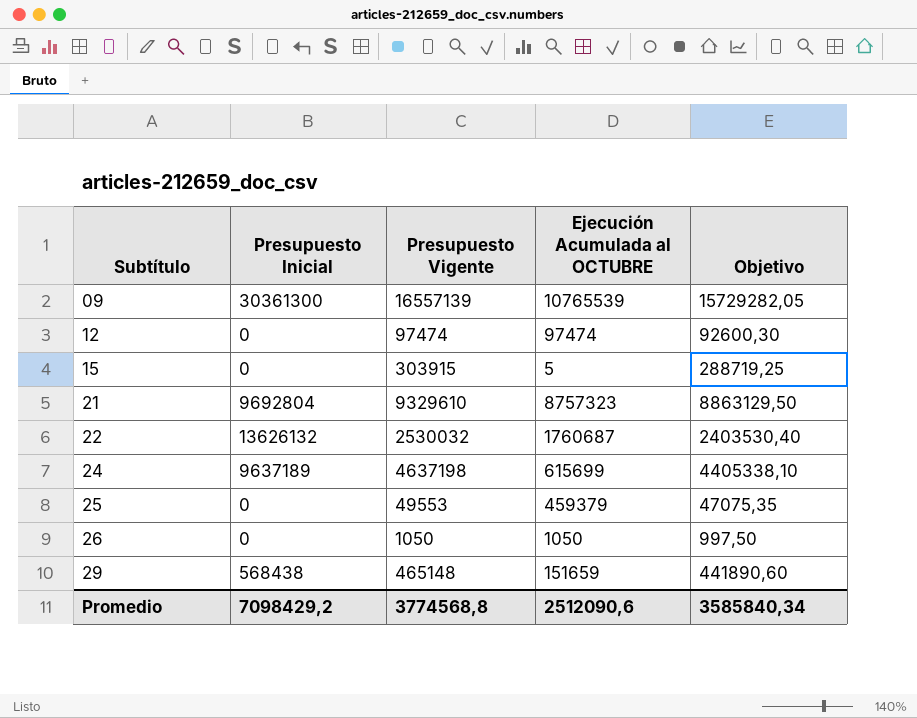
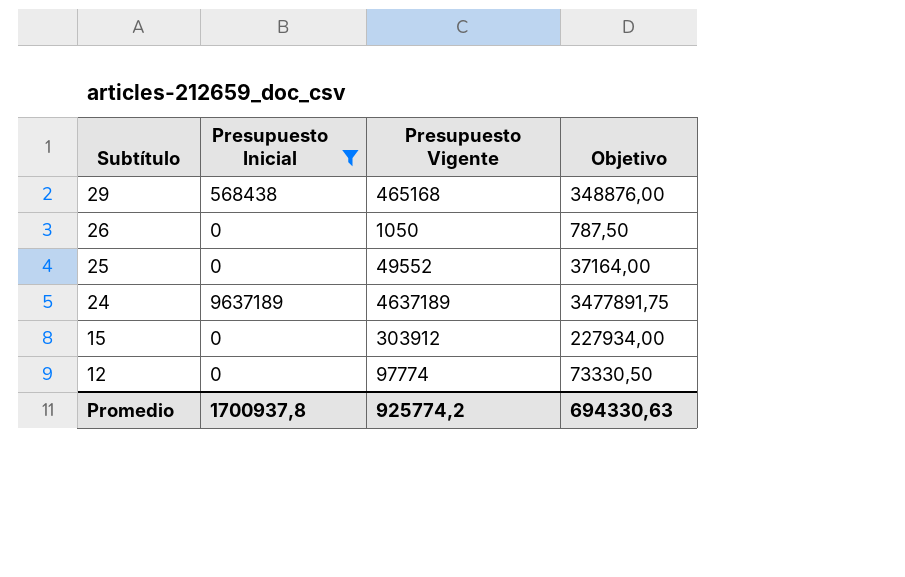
filter: none -> Presupuesto Inicial <= 9637189
row order: Subtítulo ascending -> Subtítulo descending
column Ejecución Acumulada al OCTUBRE | position: 4 -> none
column Objetivo | formula: [Presupuesto Vigente] * 0,95 -> [Presupuesto Vigente] * 0,75
29 | Presupuesto Vigente: 465148 -> 465168
25 | Presupuesto Vigente: 49553 -> 49552
24 | Presupuesto Vigente: 4637198 -> 4637189
15 | Presupuesto Vigente: 303915 -> 303912
12 | Presupuesto Vigente: 97474 -> 97774
Promedio | Presupuesto Inicial: 7098429,2 -> 1700937,8
Promedio | Presupuesto Vigente: 3774568,8 -> 925774,2
Promedio | Objetivo: 3585840,34 -> 694330,63

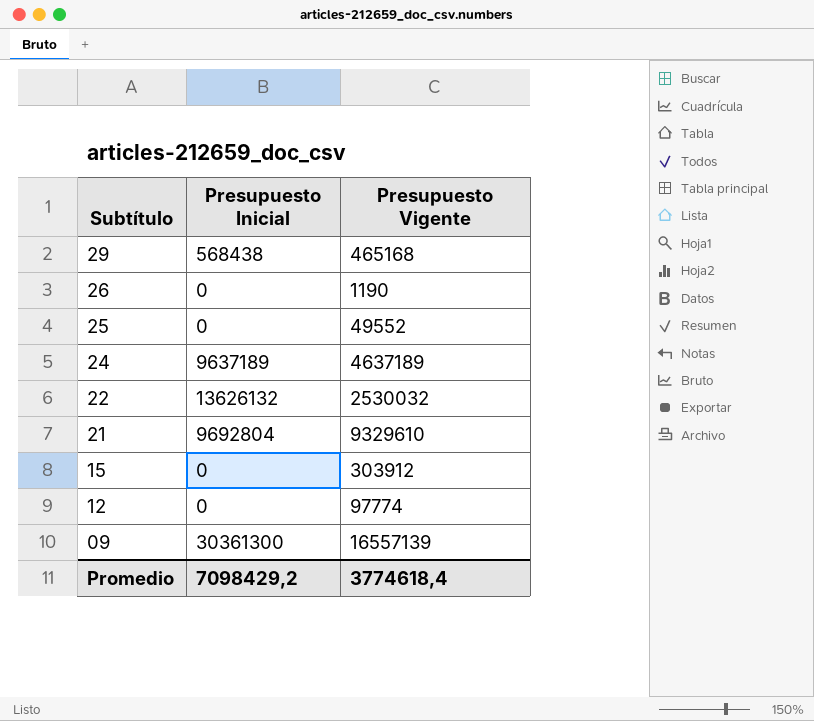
filter: Presupuesto Inicial <= 9637189 -> none
column Objetivo | formula: [Presupuesto Vigente] * 0,75 -> none
26 | Presupuesto Vigente: 1050 -> 1190
Promedio | Presupuesto Inicial: 1700937,8 -> 7098429,2
Promedio | Presupuesto Vigente: 925774,2 -> 3774618,4

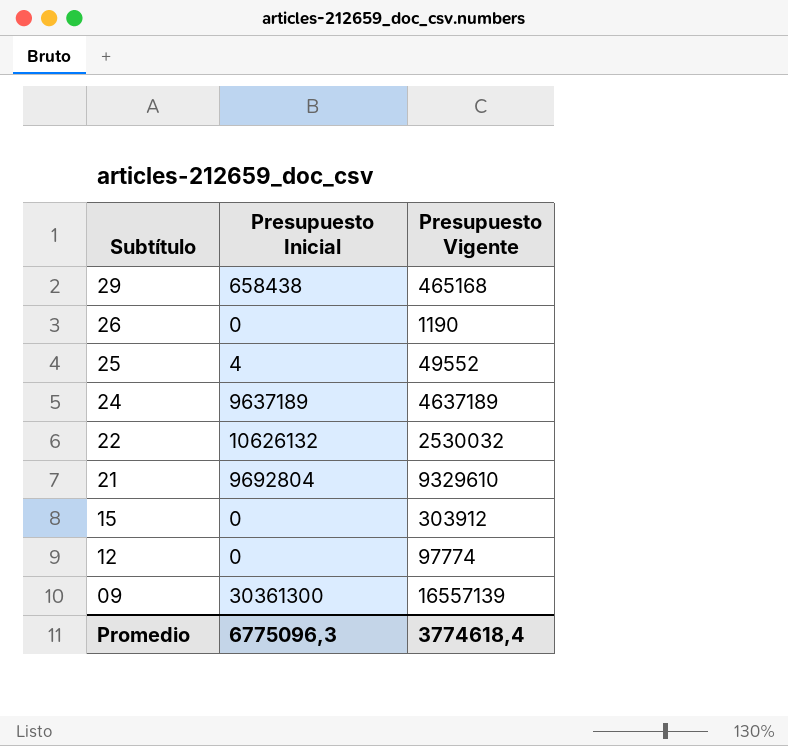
29 | Presupuesto Inicial: 568438 -> 658438
25 | Presupuesto Inicial: 0 -> 4
22 | Presupuesto Inicial: 13626132 -> 10626132
Promedio | Presupuesto Inicial: 7098429,2 -> 6775096,3

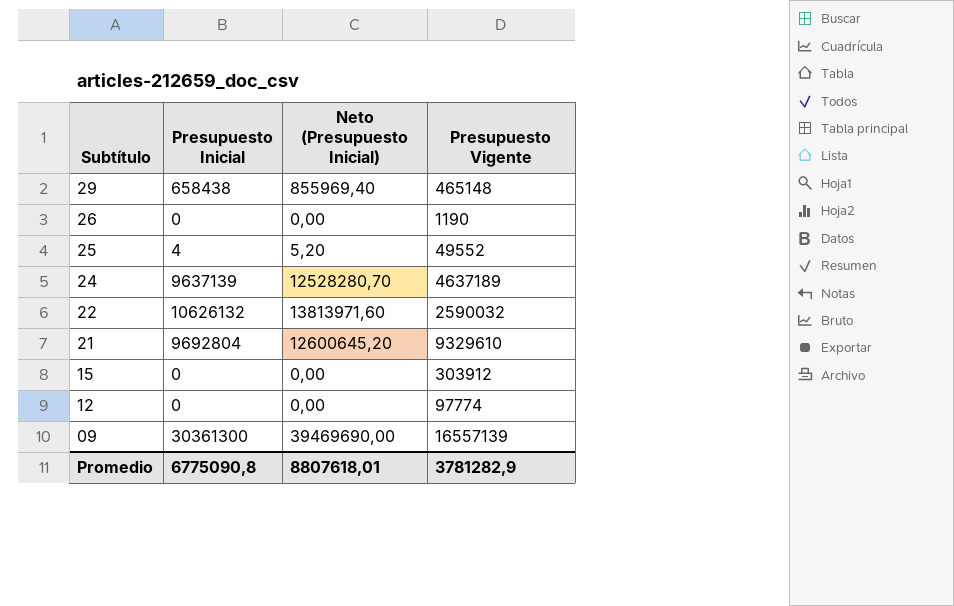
column Neto (Presupuesto Inicial) | formula: none -> [Presupuesto Inicial] * 1,3
29 | Presupuesto Vigente: 465168 -> 465148
24 | Presupuesto Inicial: 9637189 -> 9637139
22 | Presupuesto Vigente: 2530032 -> 2590032
Promedio | Presupuesto Inicial: 6775096,3 -> 6775090,8
Promedio | Presupuesto Vigente: 3774618,4 -> 3781282,9

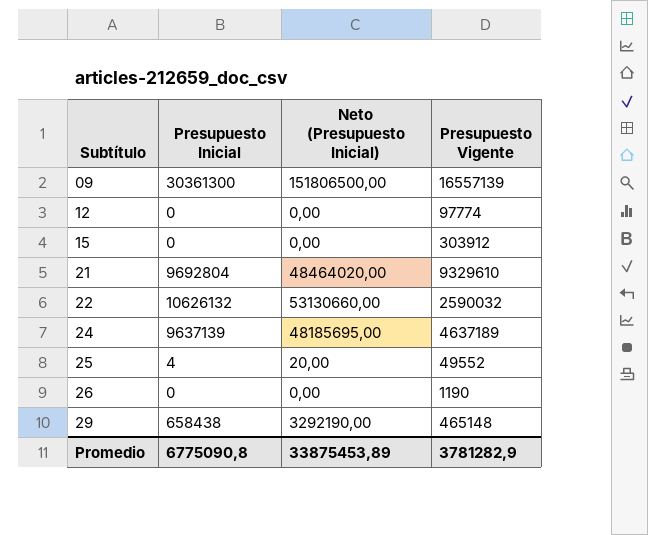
row order: Subtítulo descending -> Subtítulo ascending
column Neto (Presupuesto Inicial) | formula: [Presupuesto Inicial] * 1,3 -> [Presupuesto Inicial] * 5
Promedio | Neto (Presupuesto Inicial): 8807618,01 -> 33875453,89

